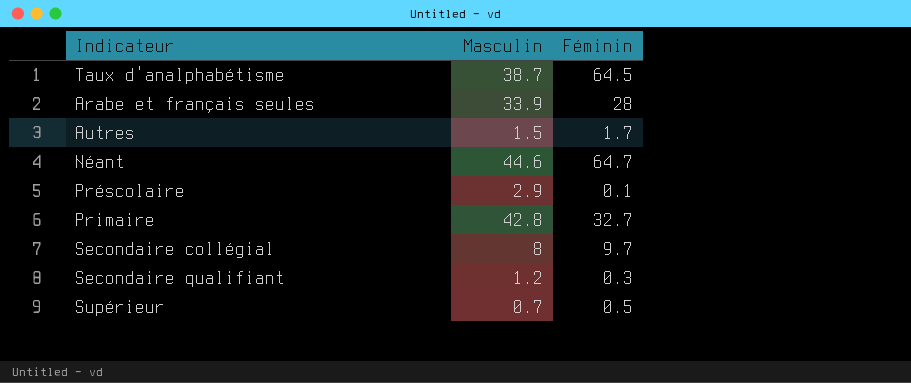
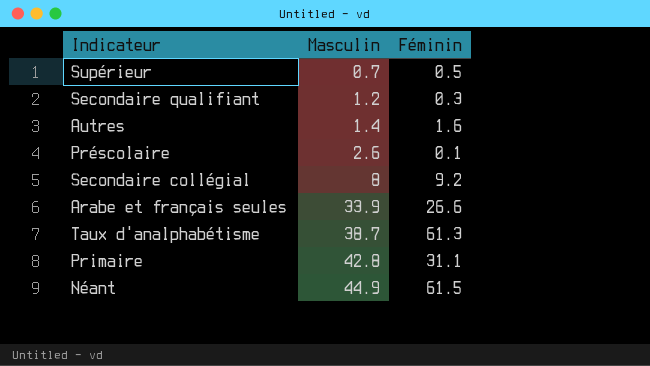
row order: none -> Masculin ascending
Autres | Masculin: 1.5 -> 1.4
Autres | Féminin: 1.7 -> 1.6
Préscolaire | Masculin: 2.9 -> 2.6
Secondaire collégial | Féminin: 9.7 -> 9.2
Arabe et français seules | Féminin: 28 -> 26.6
Taux d'analphabétisme | Féminin: 64.5 -> 61.3
Primaire | Féminin: 32.7 -> 31.1
Néant | Masculin: 44.6 -> 44.9
Néant | Féminin: 64.7 -> 61.5

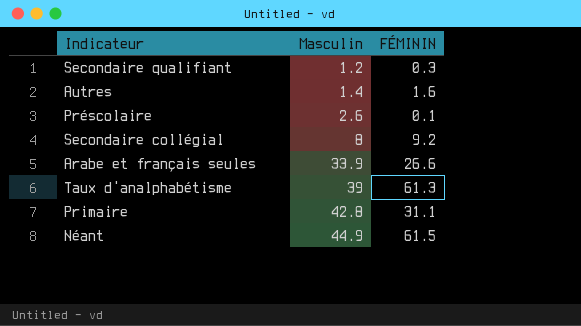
column name: Féminin -> FÉMININ
row Supérieur: 0.7 | 0.5 -> none
Taux d'analphabétisme | Masculin: 38.7 -> 39

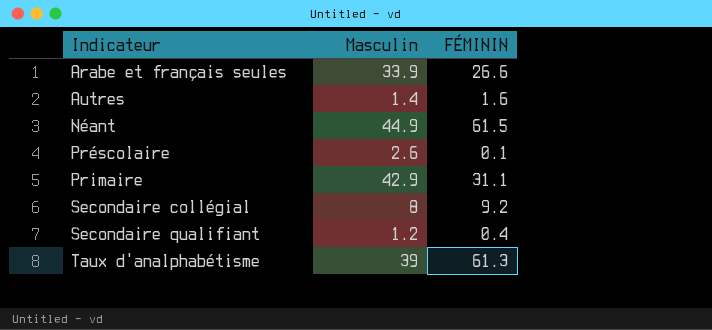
row order: Masculin ascending -> Indicateur ascending
Primaire | Masculin: 42.8 -> 42.9
Secondaire qualifiant | FÉMININ: 0.3 -> 0.4

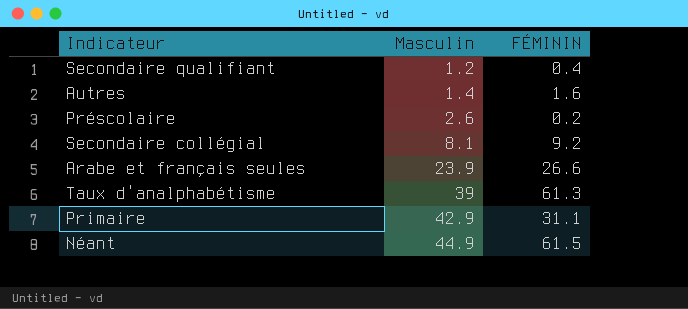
row order: Indicateur ascending -> Masculin ascending
Préscolaire | FÉMININ: 0.1 -> 0.2
Secondaire collégial | Masculin: 8 -> 8.1
Arabe et français seules | Masculin: 33.9 -> 23.9

